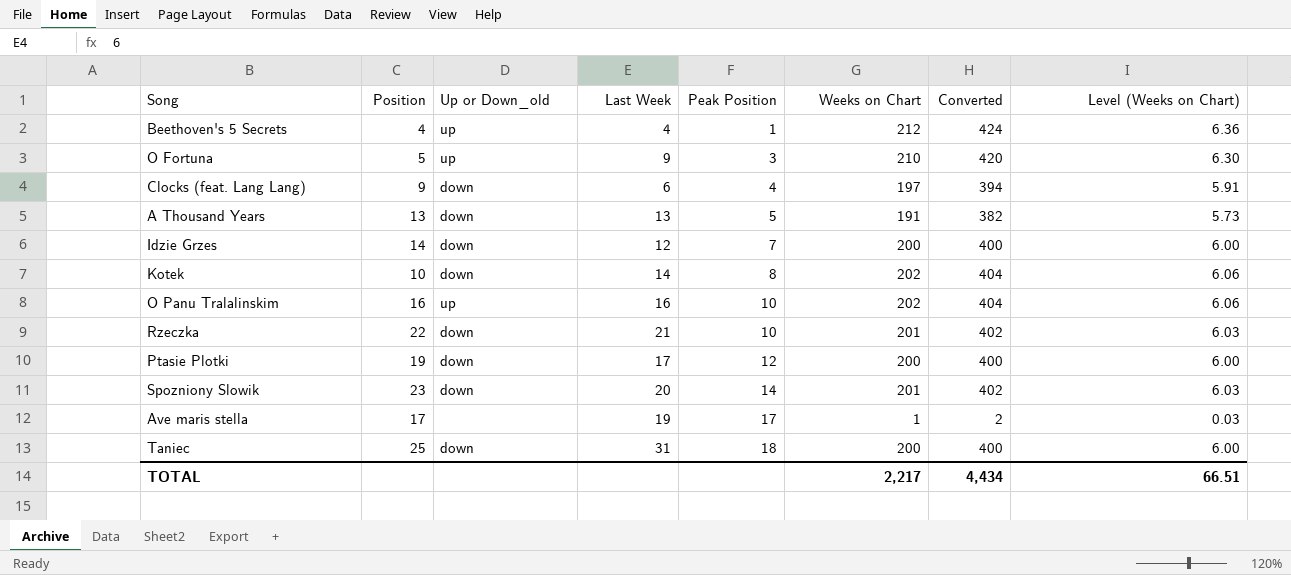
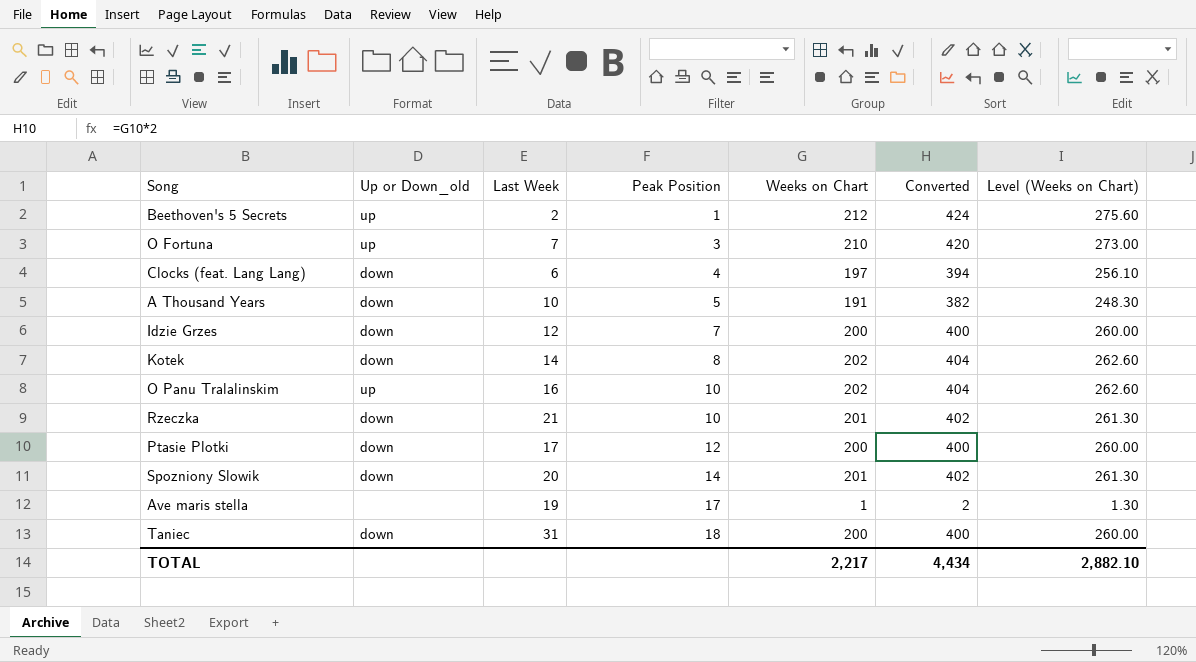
column Position | position: 2 -> none
column Level (Weeks on Chart) | formula: [Weeks on Chart] * 0.03 -> [Weeks on Chart] * 1.3
Beethoven's 5 Secrets | Last Week: 4 -> 2
O Fortuna | Last Week: 9 -> 7
A Thousand Years | Last Week: 13 -> 10
TOTAL | Level (Weeks on Chart): 66.51 -> 2,882.10

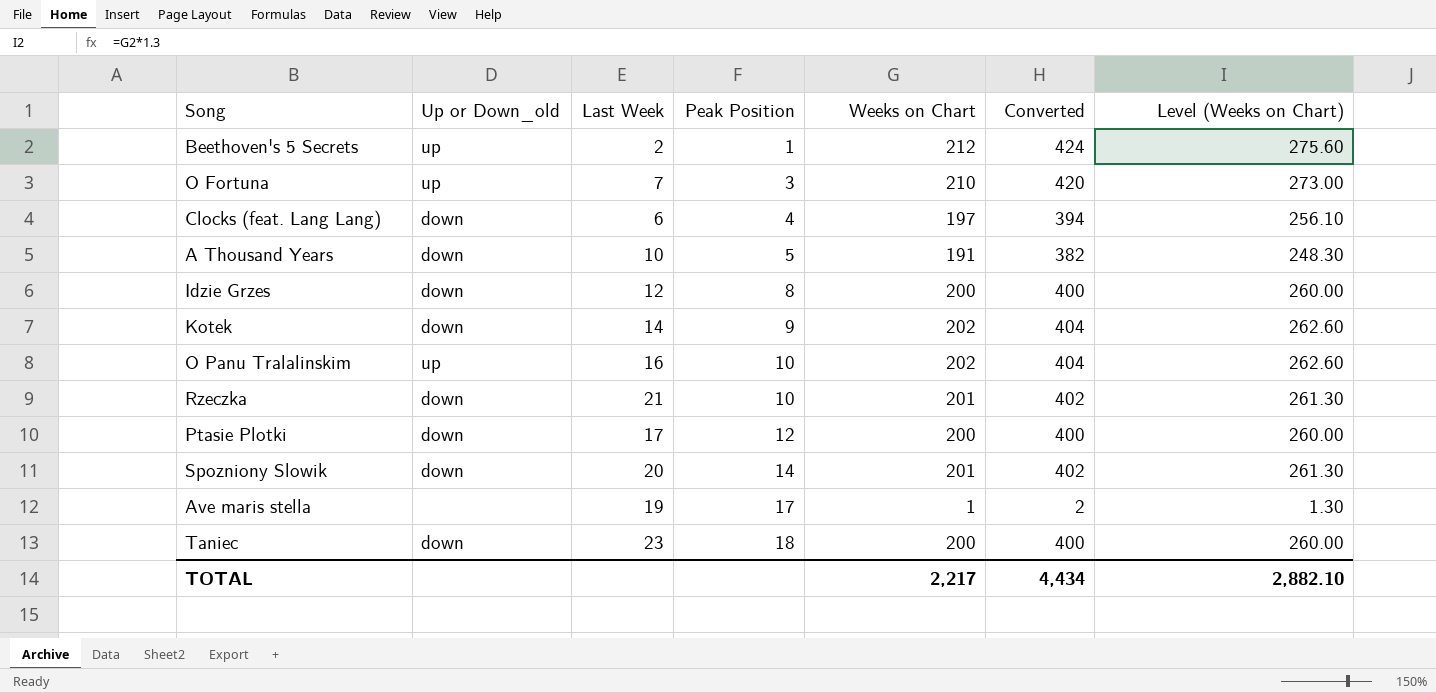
Idzie Grzes | Peak Position: 7 -> 8
Kotek | Peak Position: 8 -> 9
Taniec | Last Week: 31 -> 23

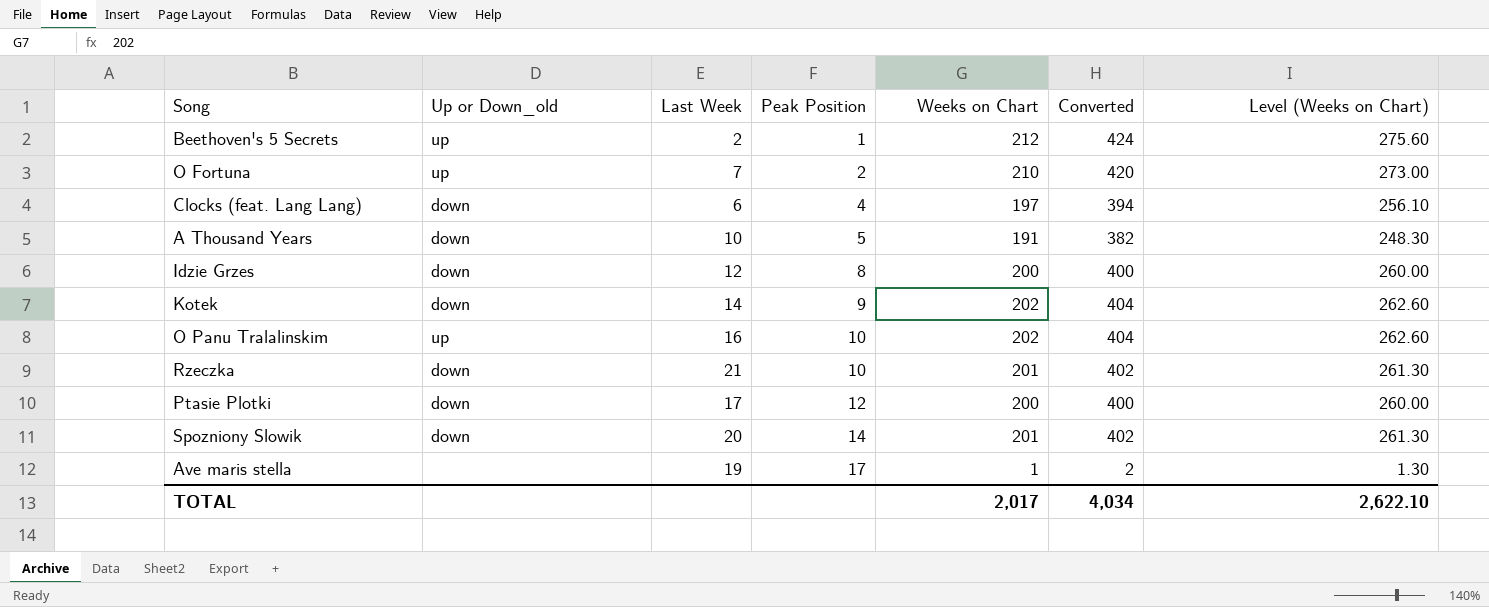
row Taniec: down | 23 | 18 | 200 | 400 | 260.00 -> none
O Fortuna | Peak Position: 3 -> 2
TOTAL | Weeks on Chart: 2,217 -> 2,017
TOTAL | Converted: 4,434 -> 4,034
TOTAL | Level (Weeks on Chart): 2,882.10 -> 2,622.10

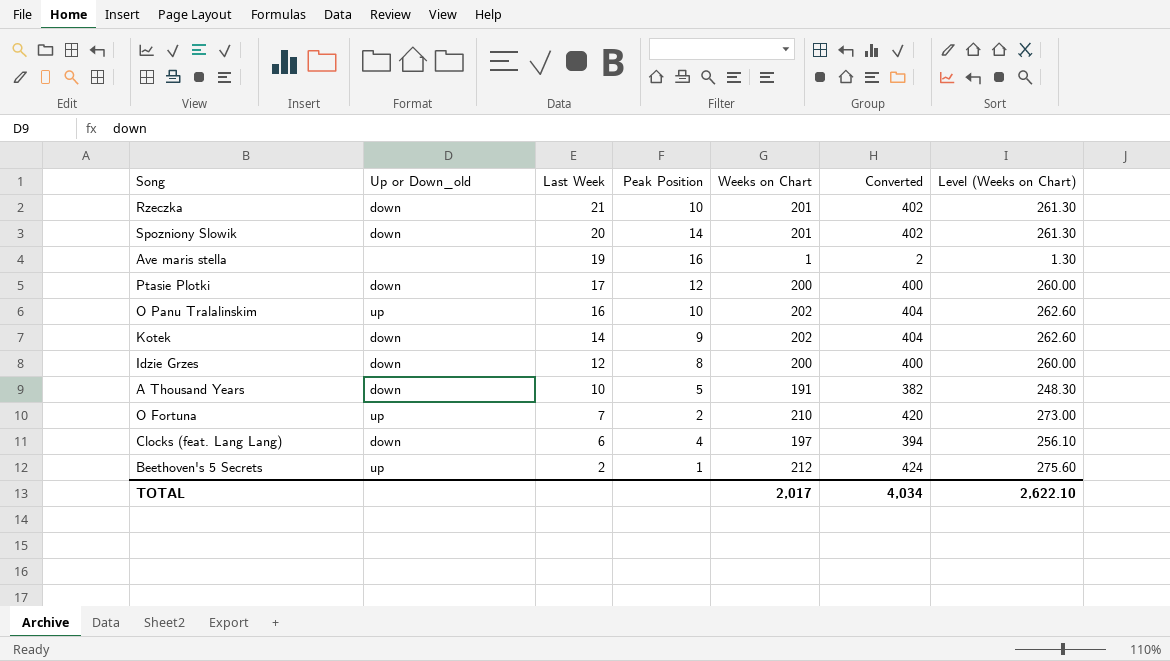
row order: Peak Position ascending -> Last Week descending
Ave maris stella | Peak Position: 17 -> 16

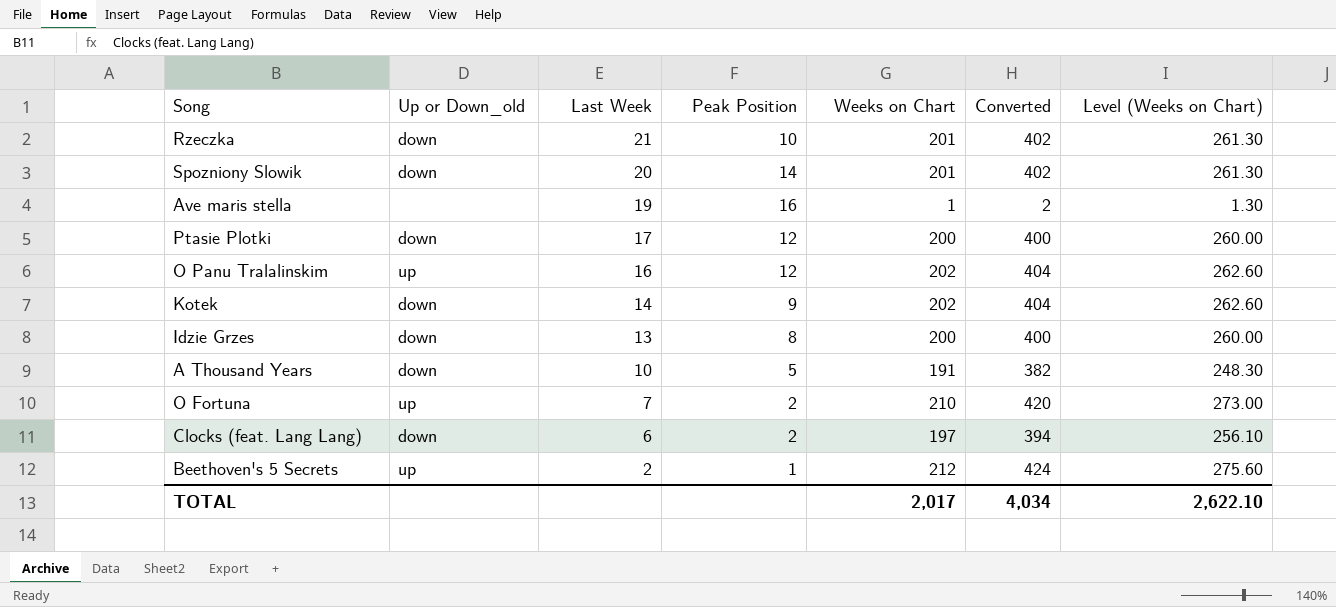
O Panu Tralalinskim | Peak Position: 10 -> 12
Idzie Grzes | Last Week: 12 -> 13
Clocks (feat. Lang Lang) | Peak Position: 4 -> 2

